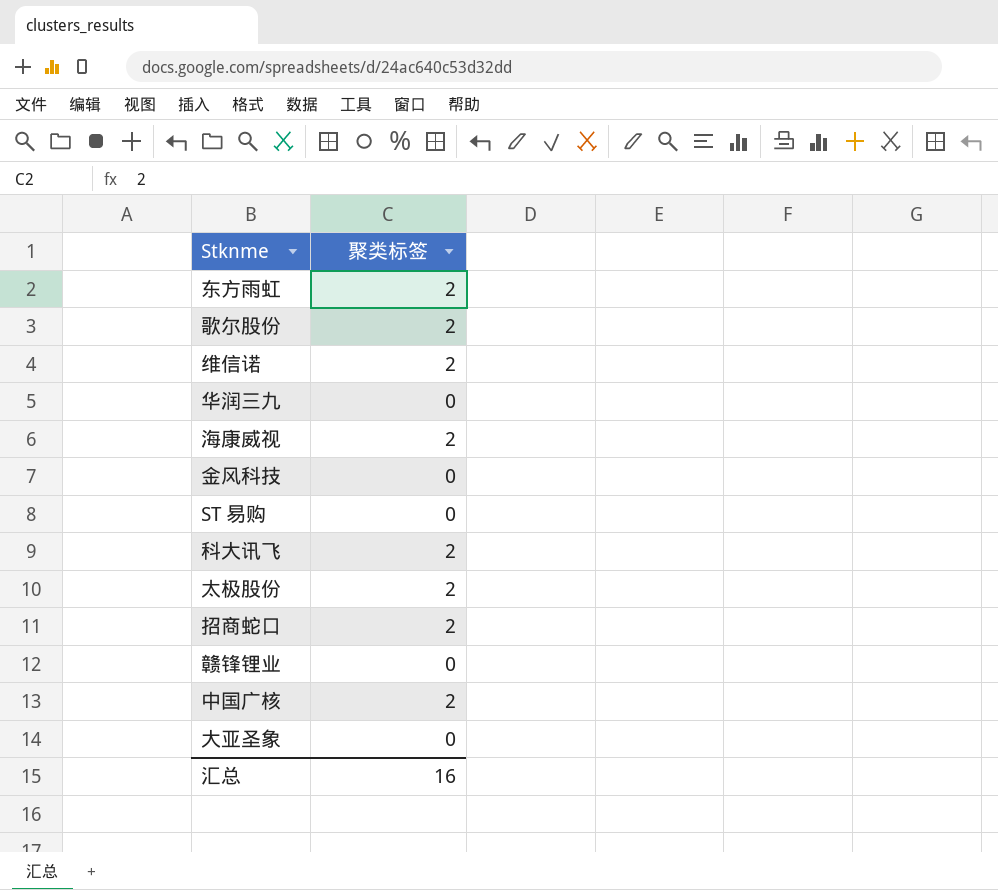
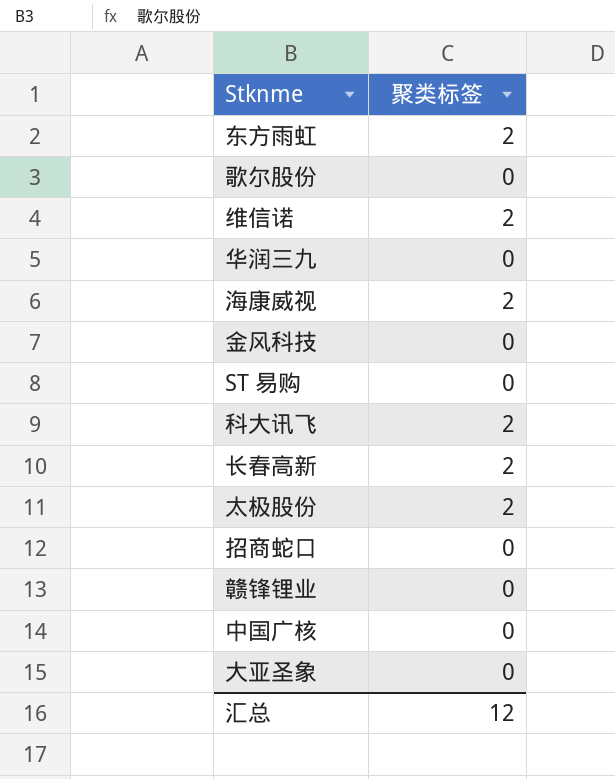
歌尔股份 | 聚类标签: 2 -> 0
row 长春高新: none -> 2
招商蛇口 | 聚类标签: 2 -> 0
中国广核 | 聚类标签: 2 -> 0
汇总 | 聚类标签: 16 -> 12

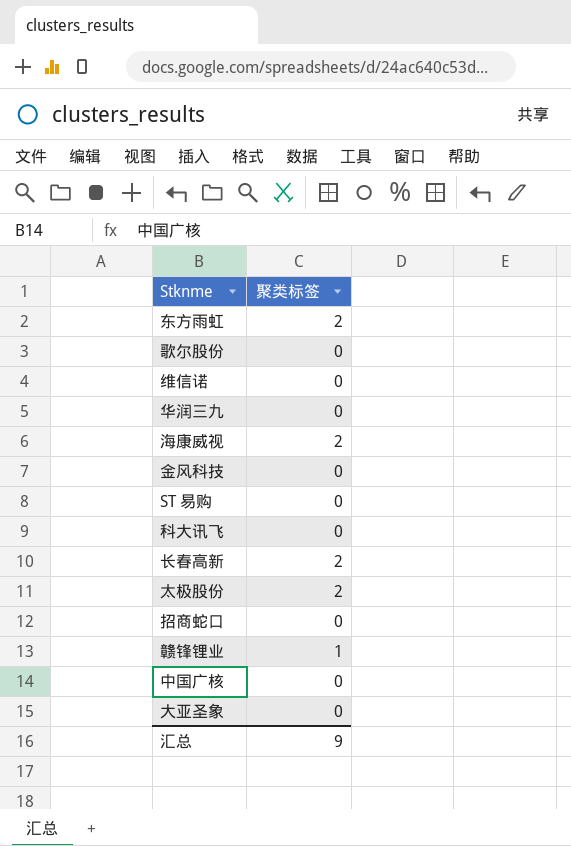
维信诺 | 聚类标签: 2 -> 0
科大讯飞 | 聚类标签: 2 -> 0
赣锋锂业 | 聚类标签: 0 -> 1
汇总 | 聚类标签: 12 -> 9

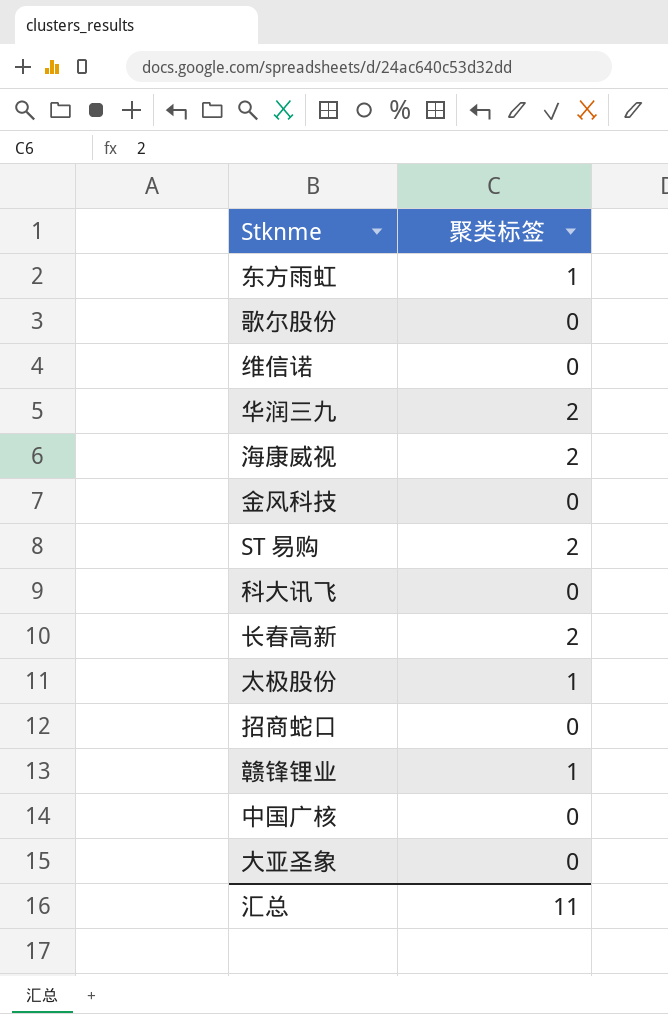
东方雨虹 | 聚类标签: 2 -> 1
华润三九 | 聚类标签: 0 -> 2
ST 易购 | 聚类标签: 0 -> 2
太极股份 | 聚类标签: 2 -> 1
汇总 | 聚类标签: 9 -> 11

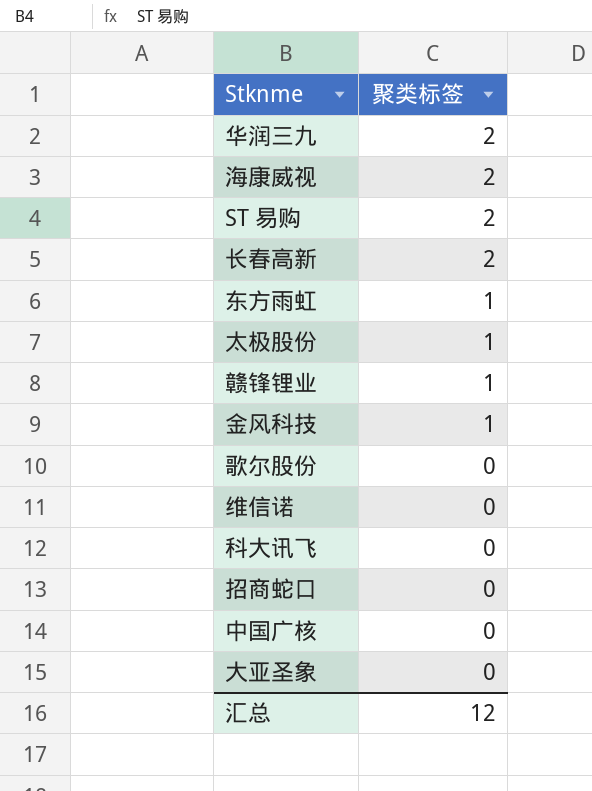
row order: none -> 聚类标签 descending
金风科技 | 聚类标签: 0 -> 1
汇总 | 聚类标签: 11 -> 12

